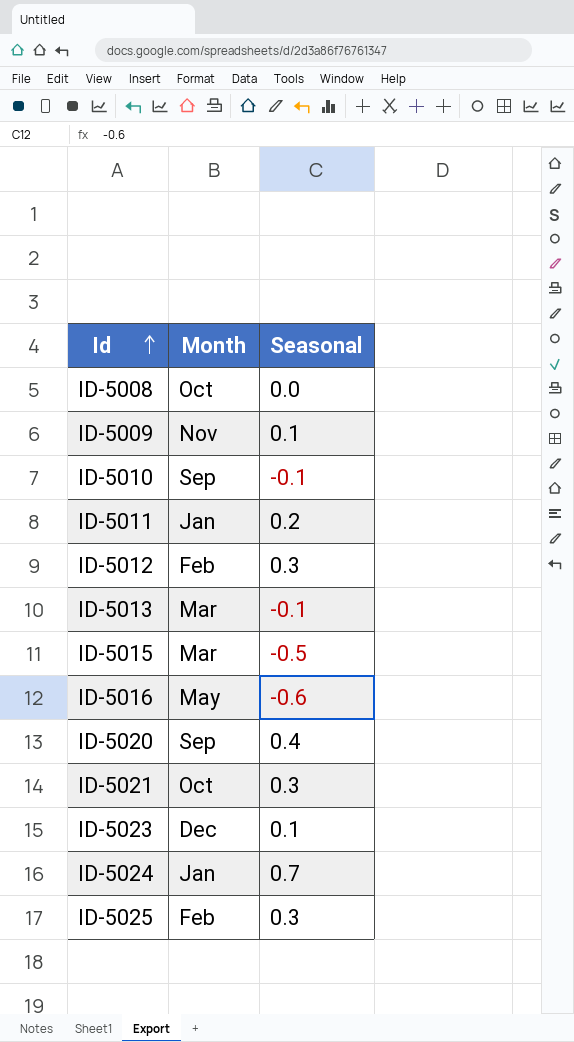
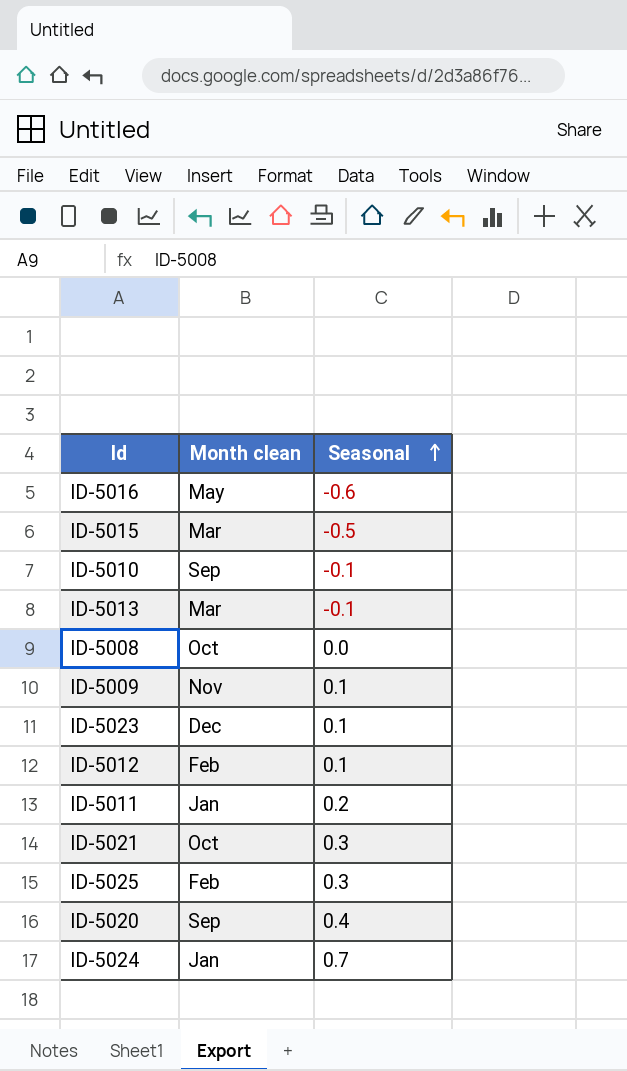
row order: Id ascending -> Seasonal ascending
column name: Month -> Month clean
ID-5012 | Seasonal: 0.3 -> 0.1

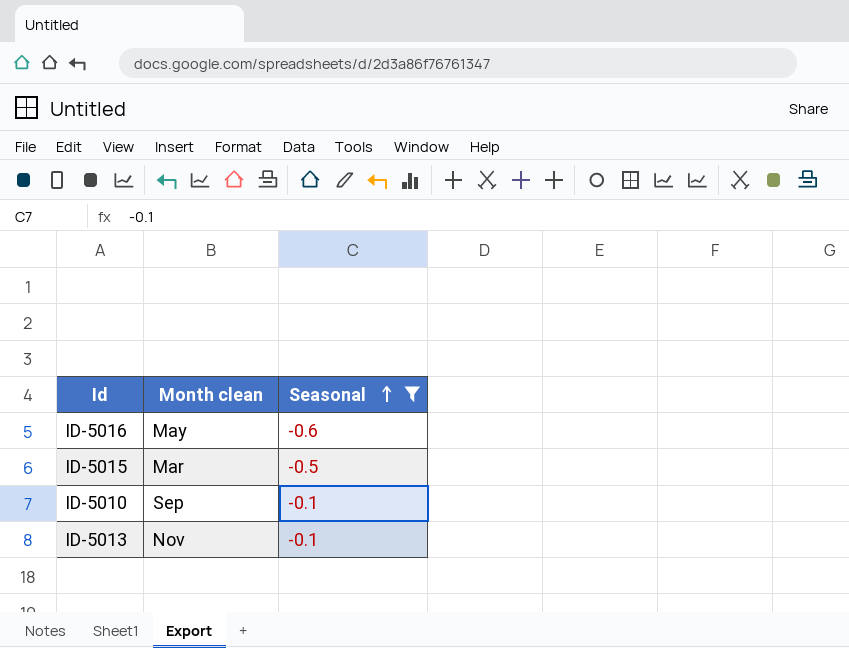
filter: none -> Seasonal <= -0.1
ID-5013 | Month clean: Mar -> Nov

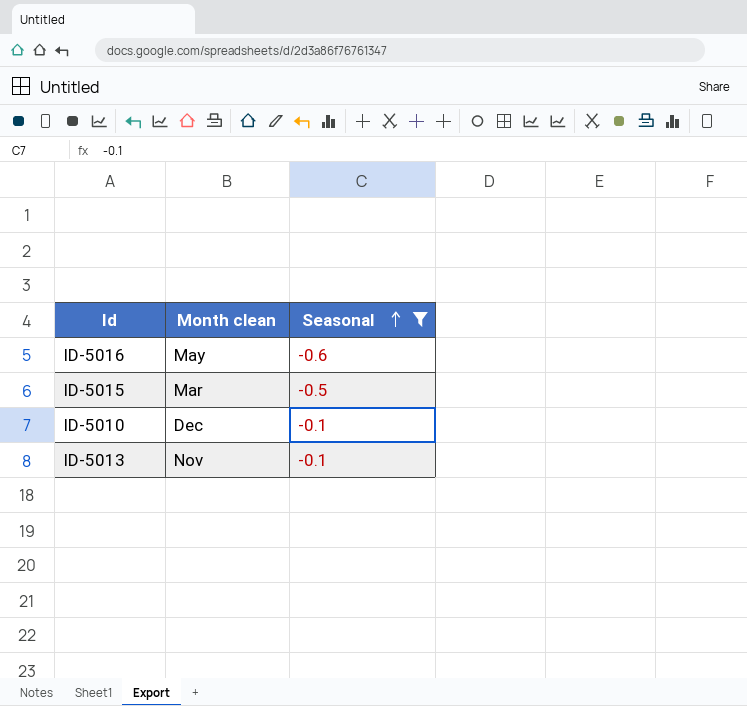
ID-5010 | Month clean: Sep -> Dec

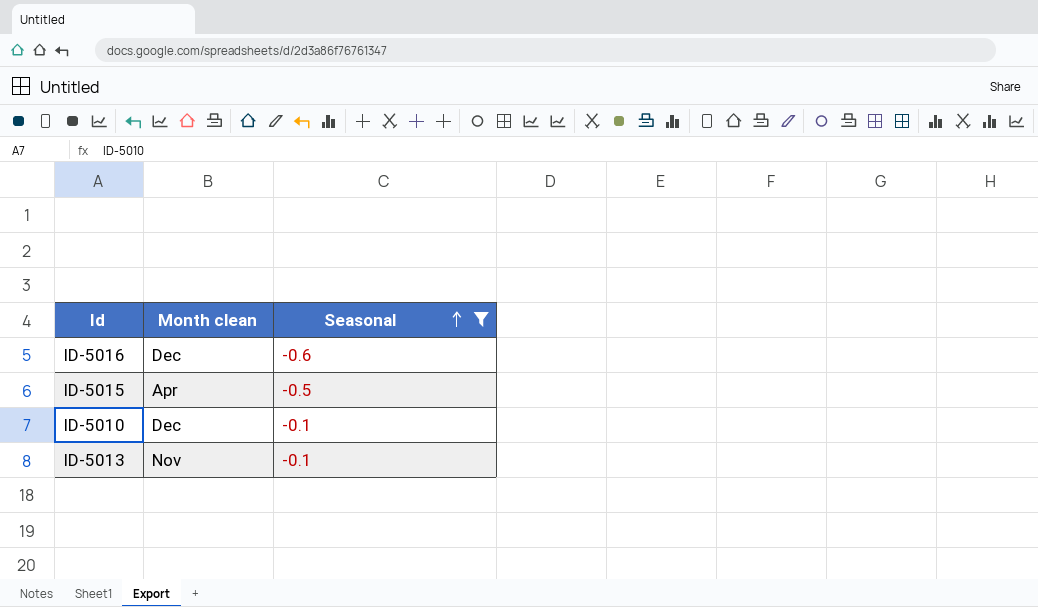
ID-5016 | Month clean: May -> Dec
ID-5015 | Month clean: Mar -> Apr

